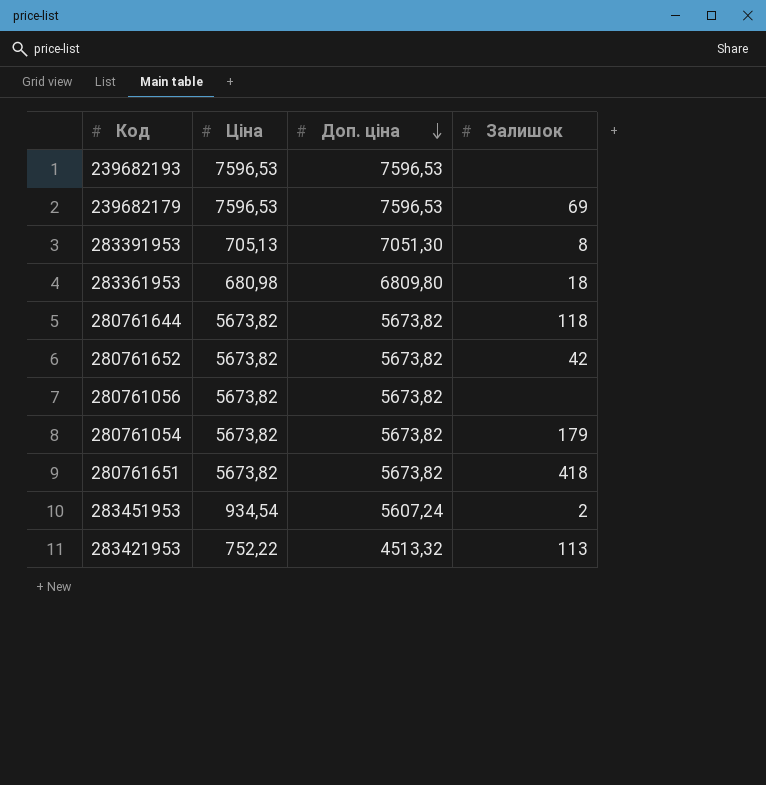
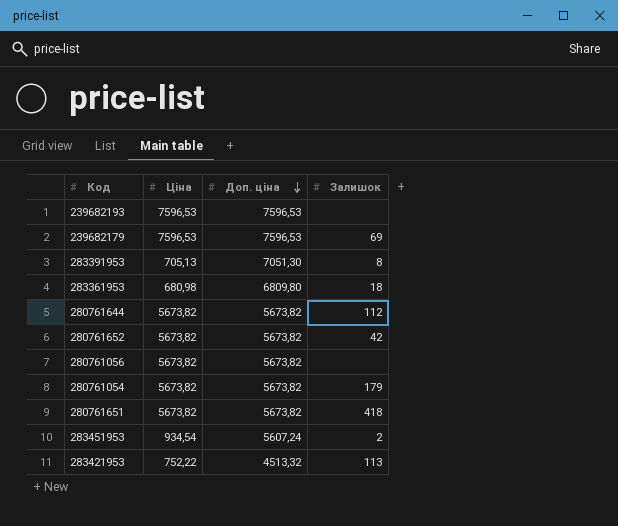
280761644 | Залишок: 118 -> 112

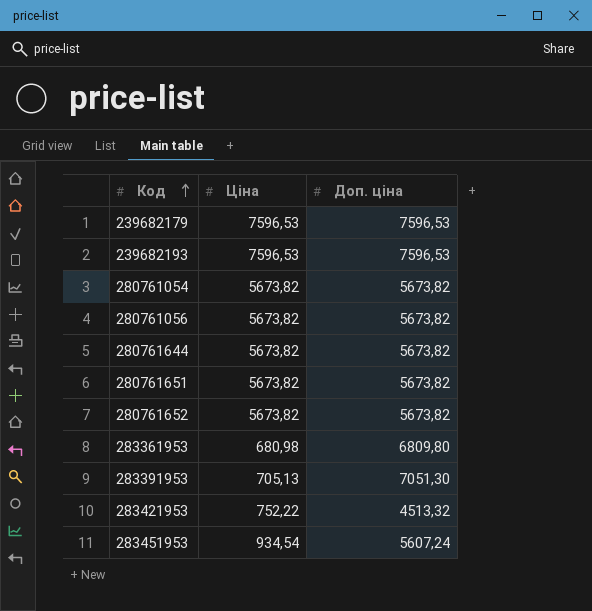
row order: Доп. ціна descending -> Код ascending
column Залишок | position: 4 -> none

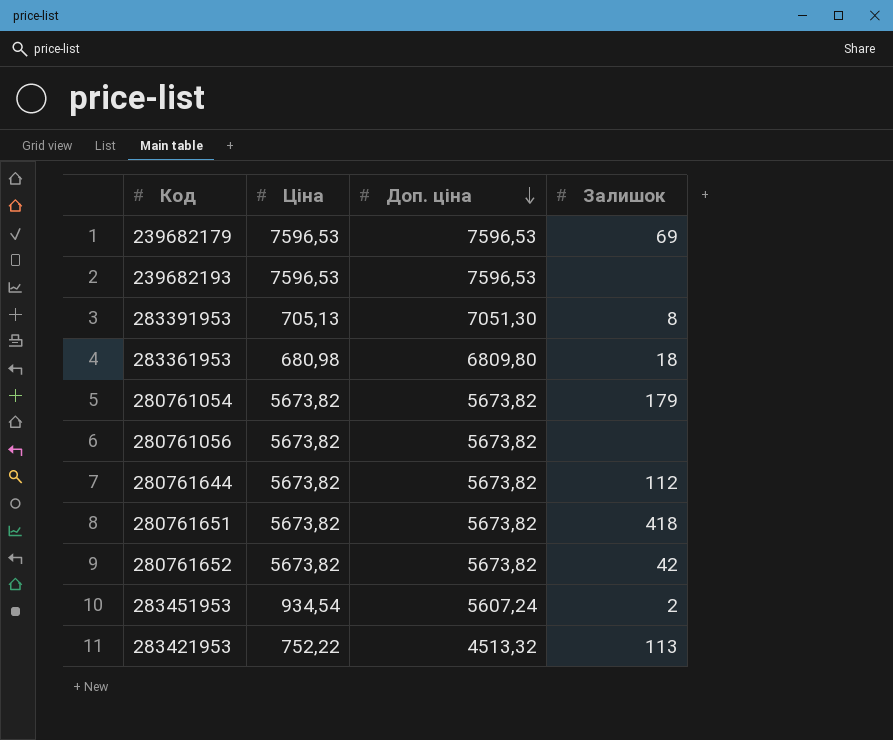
row order: Код ascending -> Доп. ціна descending
column Залишок | position: none -> 4

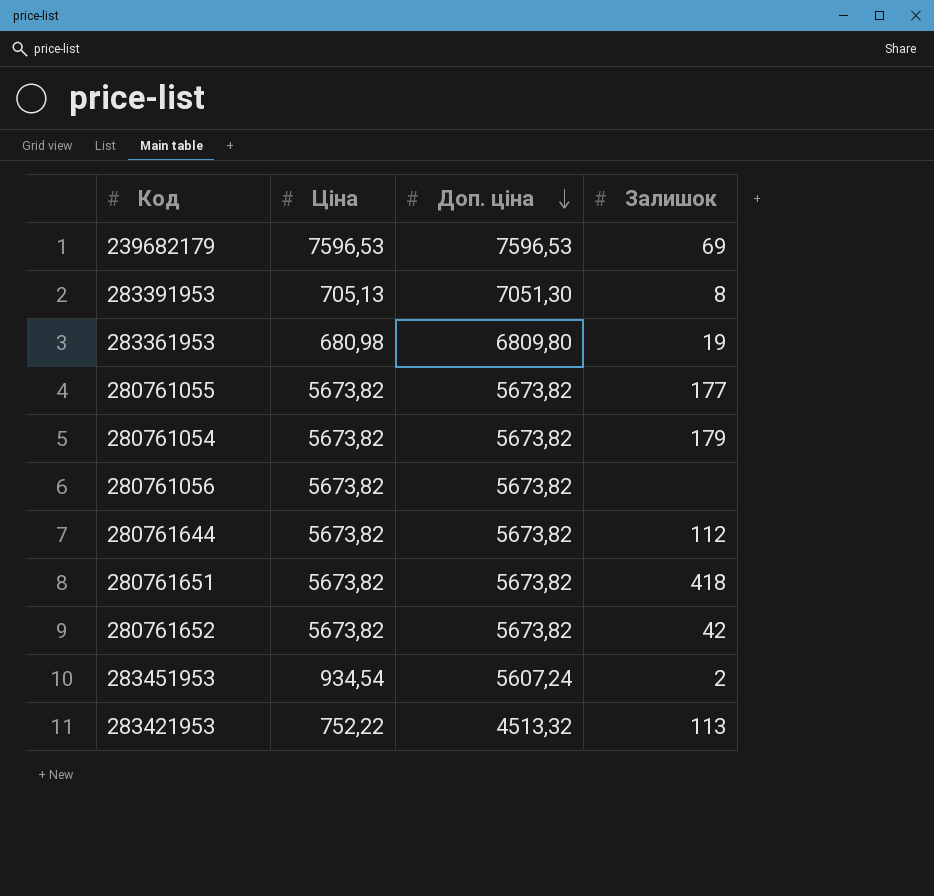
row 239682193: 7596,53 | 7596,53 | none -> none
283361953 | Залишок: 18 -> 19
row 280761055: none -> 5673,82 | 5673,82 | 177

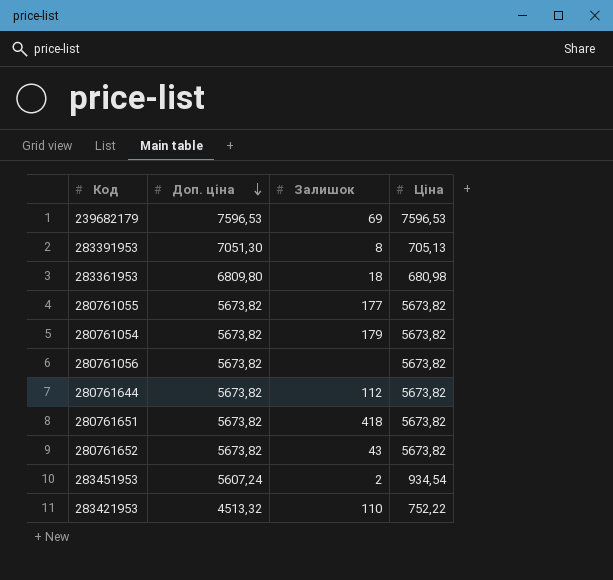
column Ціна | position: 2 -> 4
283361953 | Залишок: 19 -> 18
280761652 | Залишок: 42 -> 43
283421953 | Залишок: 113 -> 110

